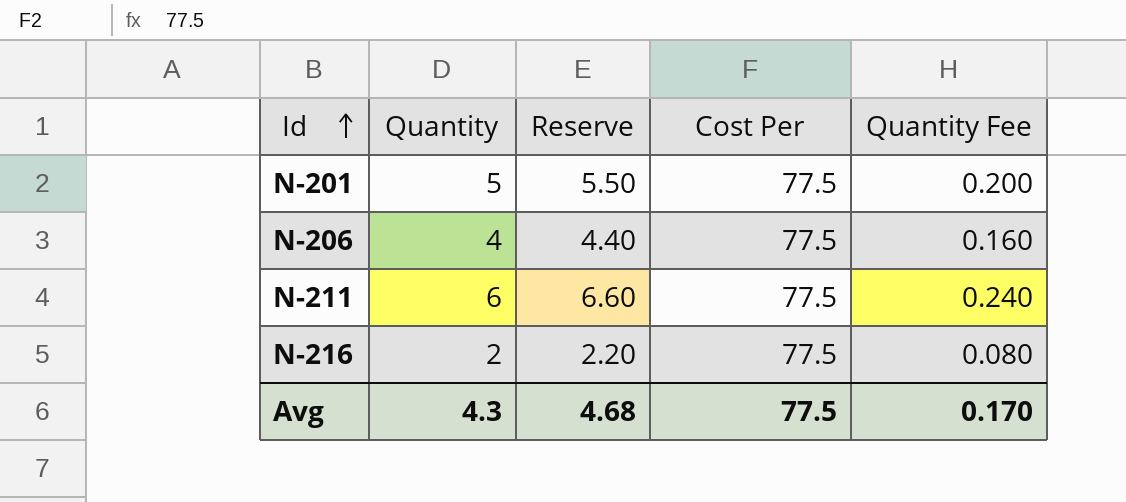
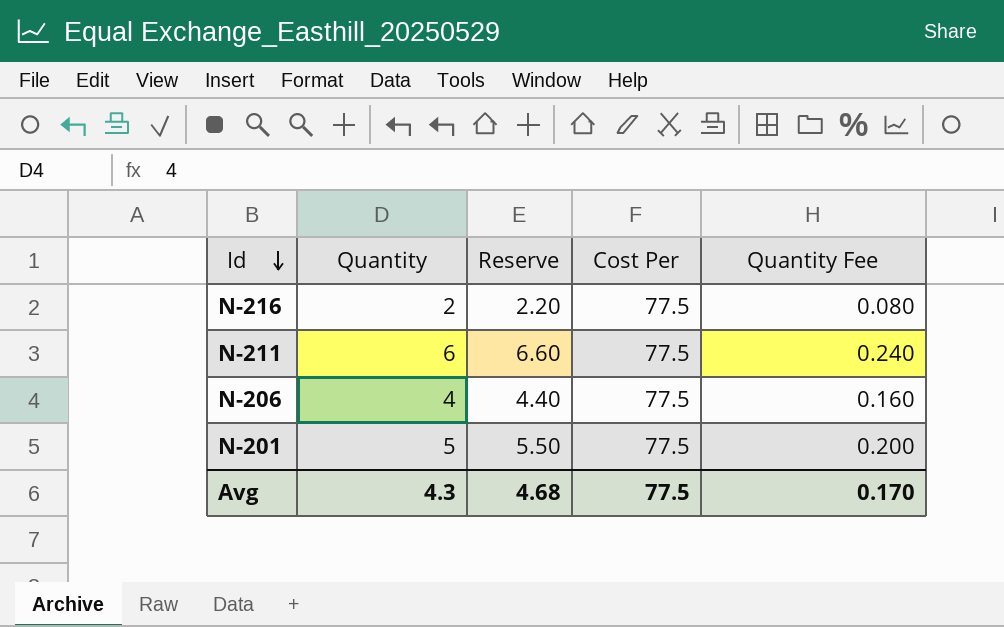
row order: Id ascending -> Id descending

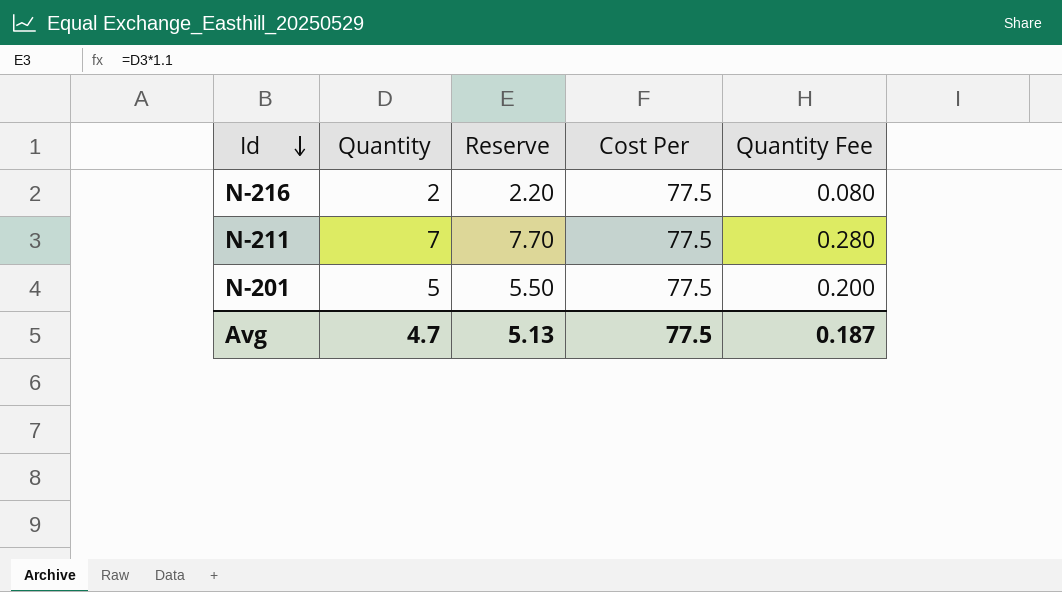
row N-206: 4 | 4.40 | 77.5 | 0.160 -> none
N-211 | Quantity: 6 -> 7
N-211 | Reserve: 6.60 -> 7.70
N-211 | Quantity Fee: 0.240 -> 0.280
Avg | Quantity: 4.3 -> 4.7
Avg | Reserve: 4.68 -> 5.13
Avg | Quantity Fee: 0.170 -> 0.187

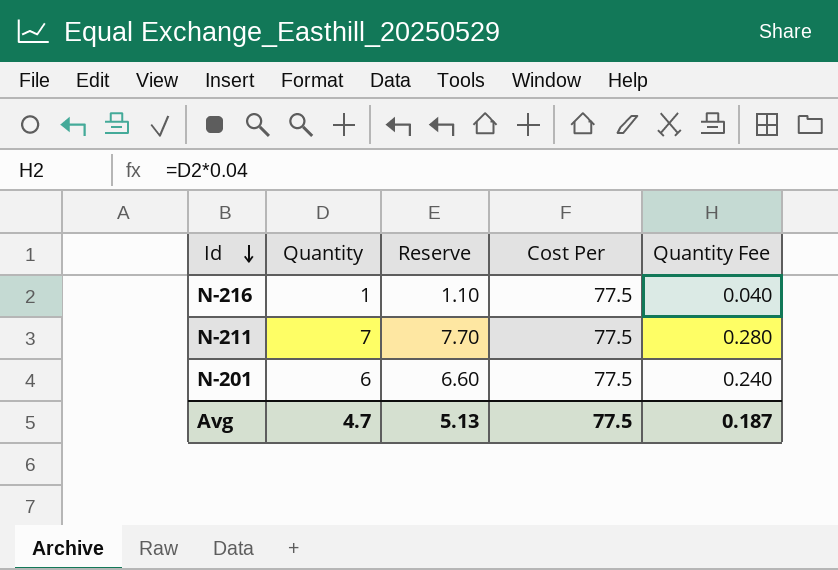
N-216 | Quantity: 2 -> 1
N-216 | Reserve: 2.20 -> 1.10
N-216 | Quantity Fee: 0.080 -> 0.040
N-201 | Quantity: 5 -> 6
N-201 | Reserve: 5.50 -> 6.60
N-201 | Quantity Fee: 0.200 -> 0.240

